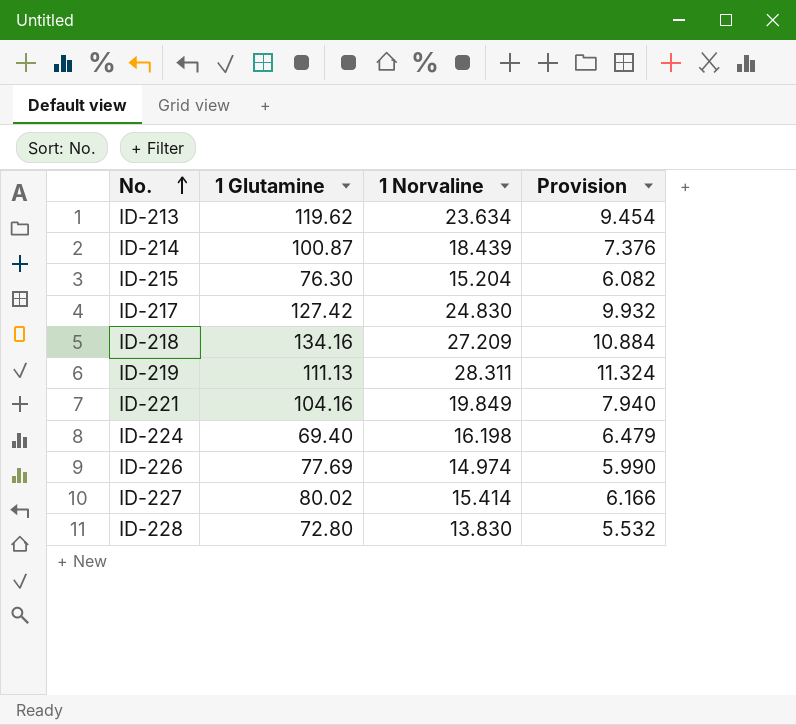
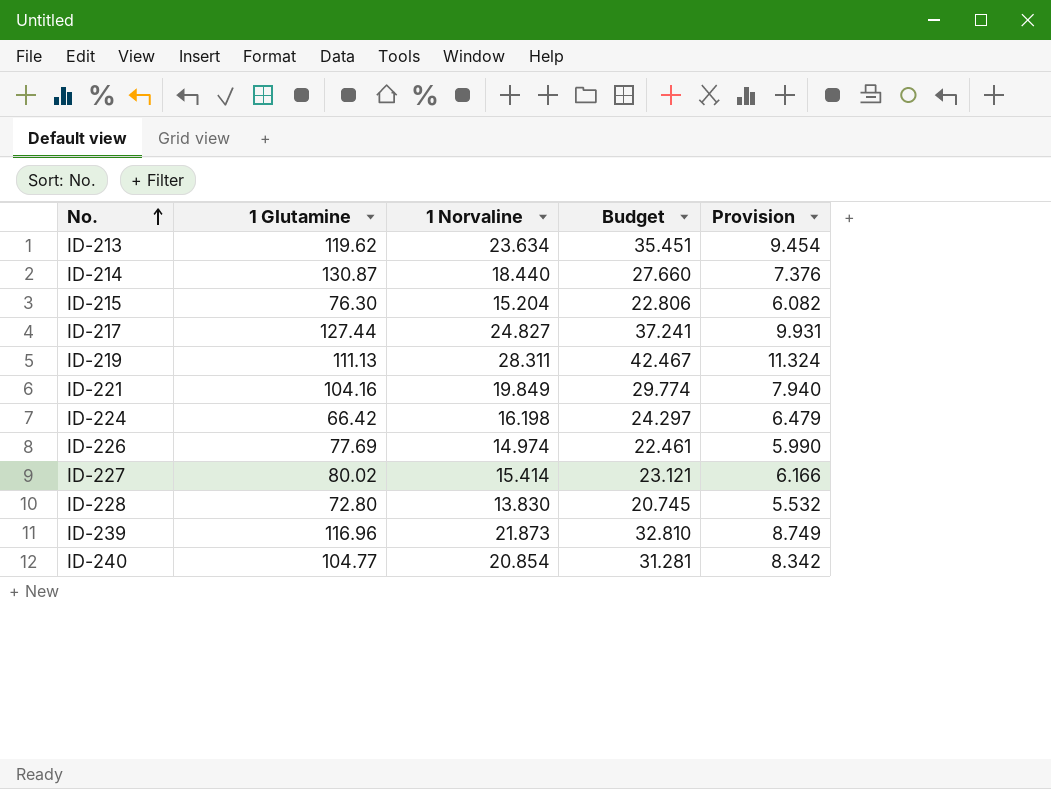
column Budget | formula: none -> [1 Norvaline] * 1.5
row ID-218: 134.16 | 27.209 | 10.884 -> none
ID-214 | 1 Glutamine: 100.87 -> 130.87
ID-214 | 1 Norvaline: 18.439 -> 18.440
ID-217 | 1 Glutamine: 127.42 -> 127.44
ID-217 | 1 Norvaline: 24.830 -> 24.827
ID-217 | Provision: 9.932 -> 9.931
ID-224 | 1 Glutamine: 69.40 -> 66.42
row ID-239: none -> 116.96 | 21.873 | 32.810 | 8.749
row ID-240: none -> 104.77 | 20.854 | 31.281 | 8.342

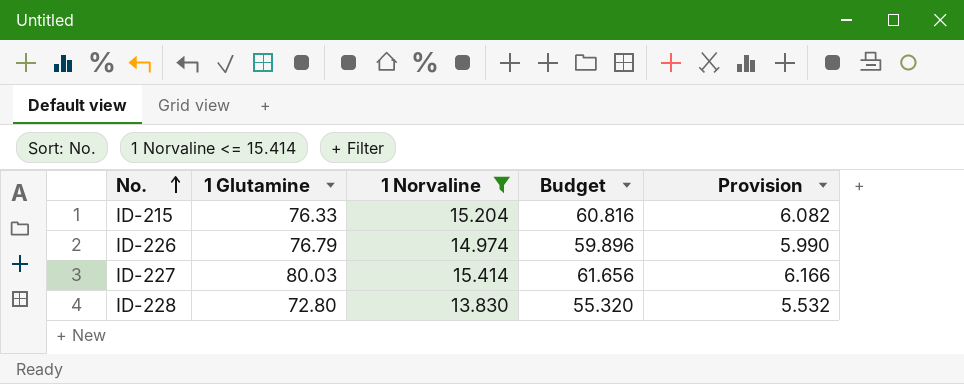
filter: none -> 1 Norvaline <= 15.414
column Budget | formula: [1 Norvaline] * 1.5 -> [1 Norvaline] * 4
ID-215 | 1 Glutamine: 76.30 -> 76.33
ID-226 | 1 Glutamine: 77.69 -> 76.79
ID-227 | 1 Glutamine: 80.02 -> 80.03

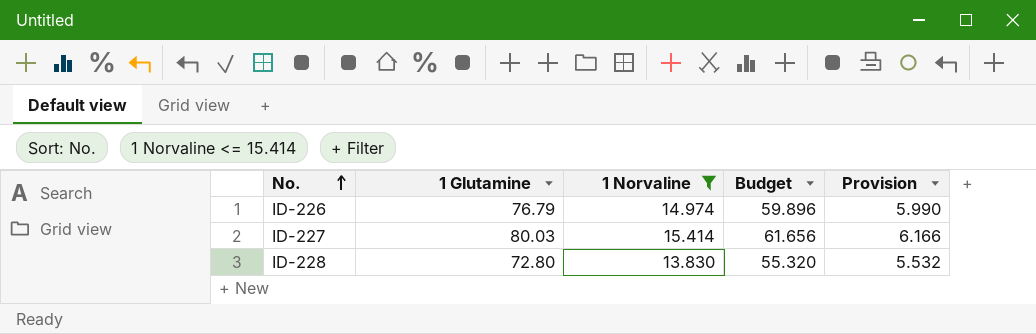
row ID-215: 76.33 | 15.204 | 60.816 | 6.082 -> none

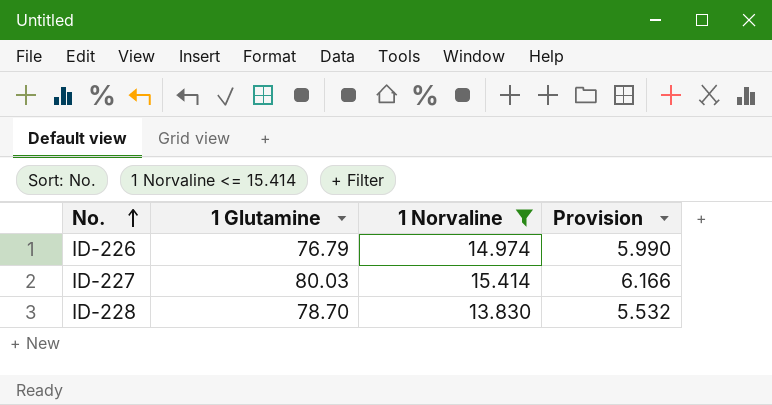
column Budget | formula: [1 Norvaline] * 4 -> none
ID-228 | 1 Glutamine: 72.80 -> 78.70

